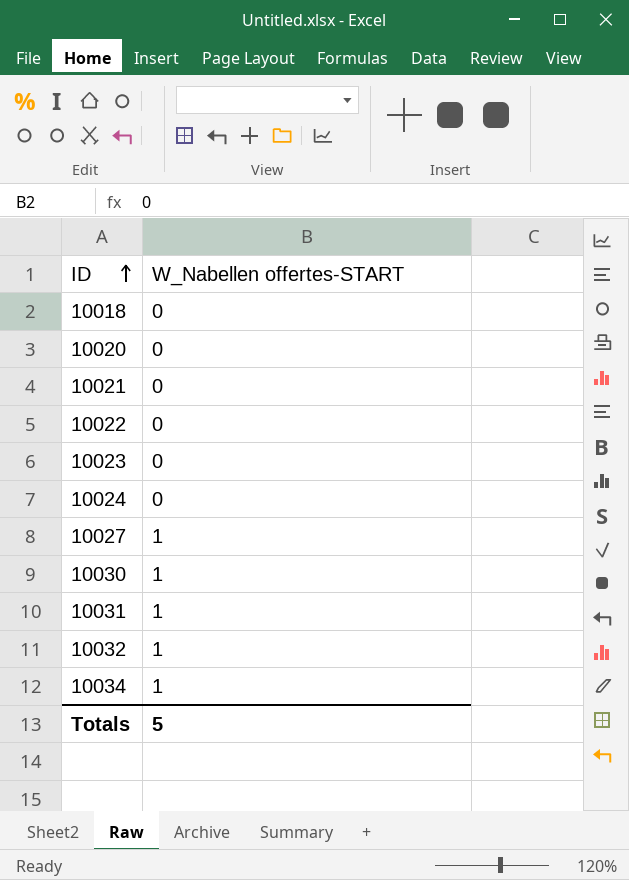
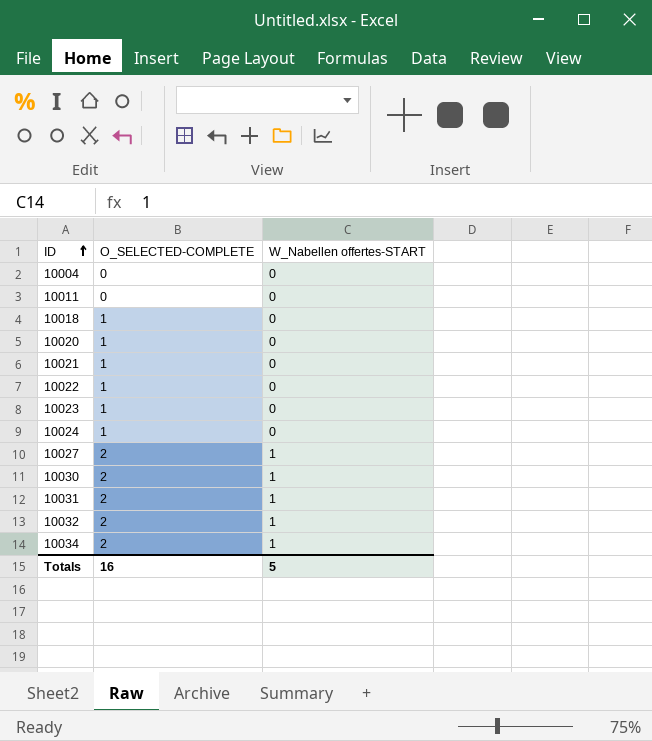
column O_SELECTED-COMPLETE | position: none -> 2
row 10004: none -> 0 | 0
row 10011: none -> 0 | 0

